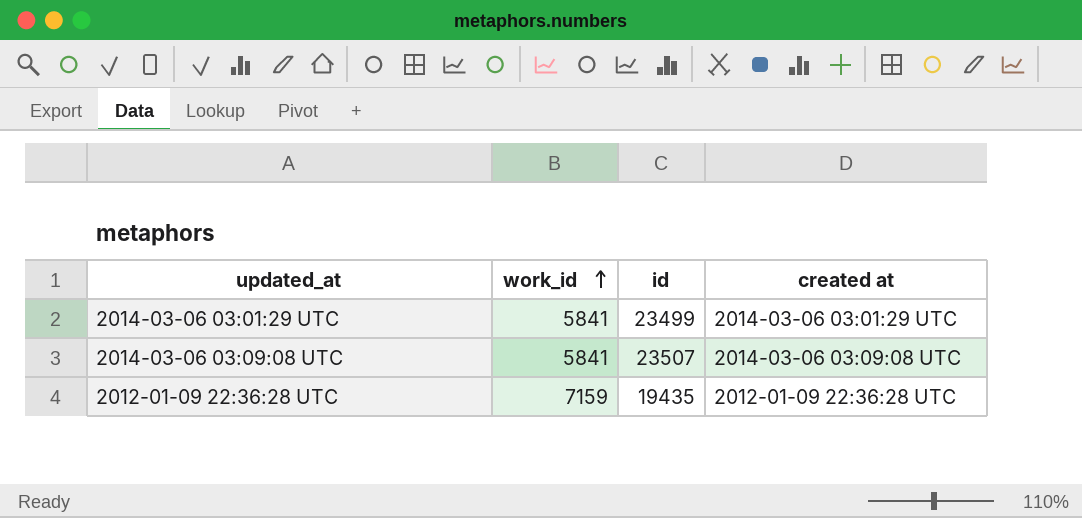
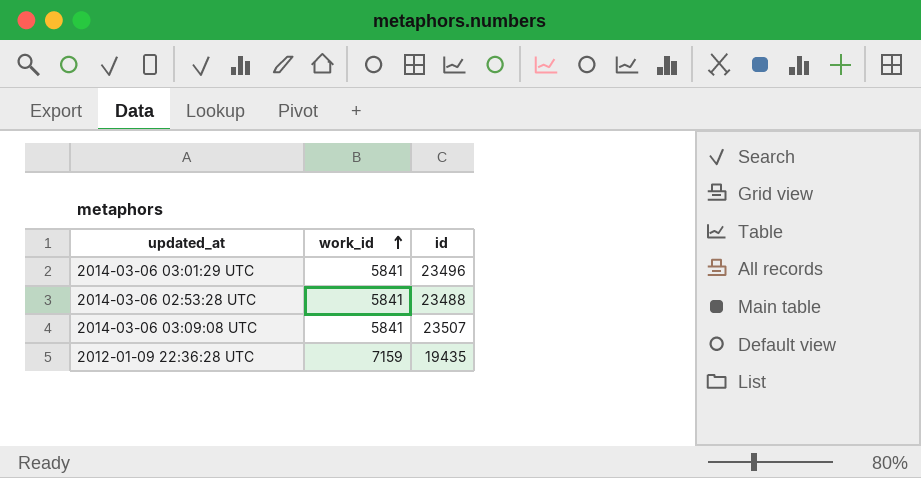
column created at | position: 4 -> none
2014-03-06 03:01:29 UTC | id: 23499 -> 23496
row 2014-03-06 02:53:28 UTC: none -> 5841 | 23488

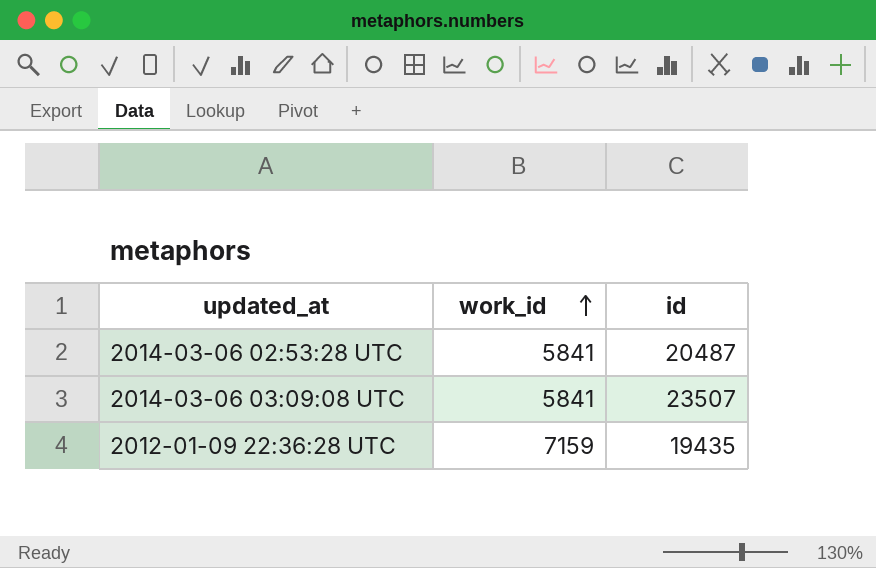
row 2014-03-06 03:01:29 UTC: 5841 | 23496 -> none
2014-03-06 02:53:28 UTC | id: 23488 -> 20487

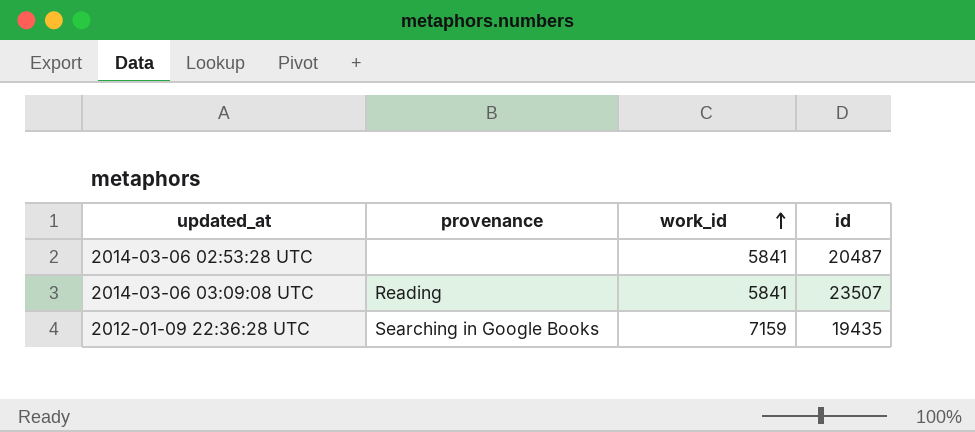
column provenance | position: none -> 2

